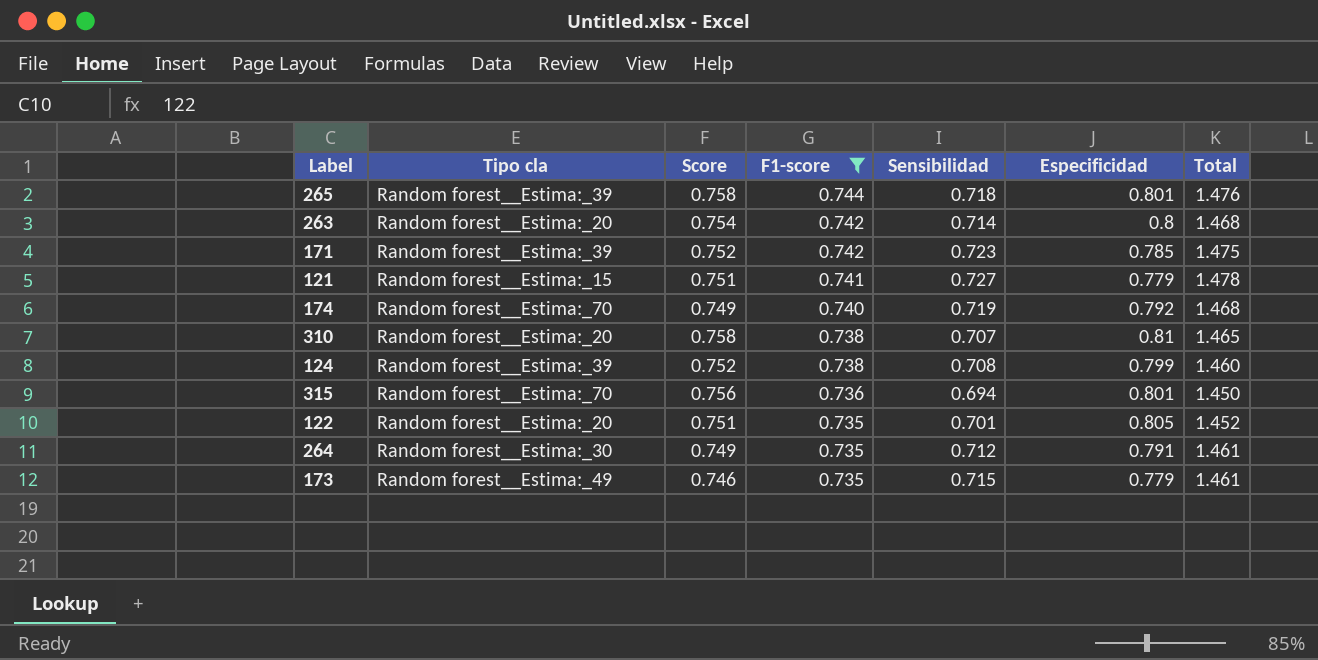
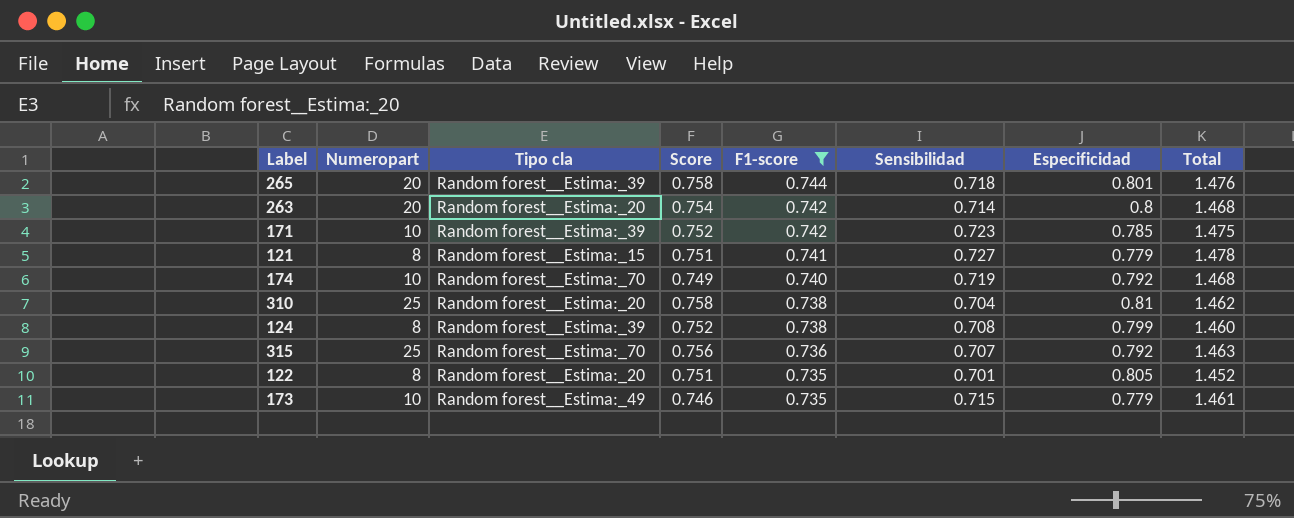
column Numeropart | position: none -> 2
row 264: Random forest__Estima:_30 | 0.749 | 0.735 | 0.712 | 0.791 | 1.461 -> none
310 | Sensibilidad: 0.707 -> 0.704
310 | Total: 1.465 -> 1.462
315 | Sensibilidad: 0.694 -> 0.707
315 | Especificidad: 0.801 -> 0.792
315 | Total: 1.450 -> 1.463

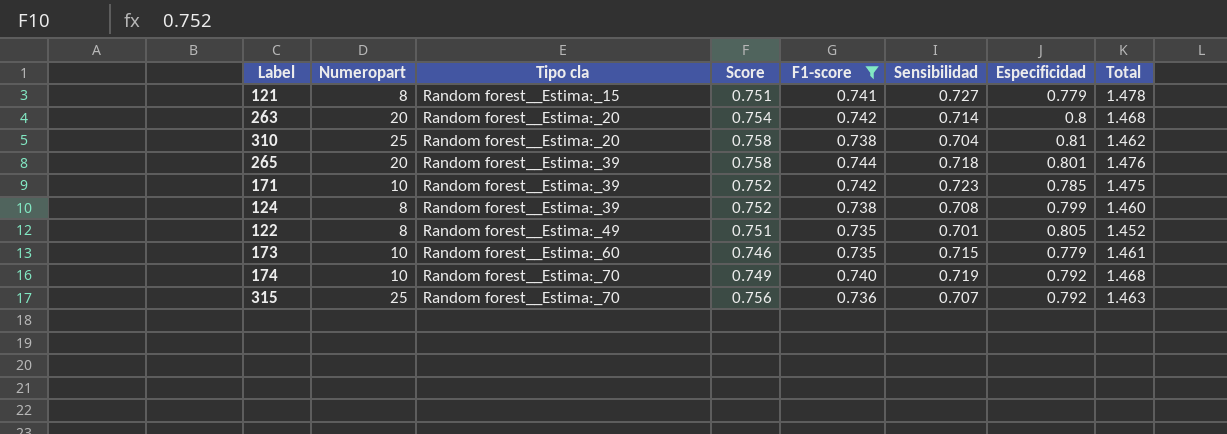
row order: F1-score descending -> Tipo cla ascending
122 | Tipo cla: Random forest__Estima:_20 -> Random forest__Estima:_49
173 | Tipo cla: Random forest__Estima:_49 -> Random forest__Estima:_60

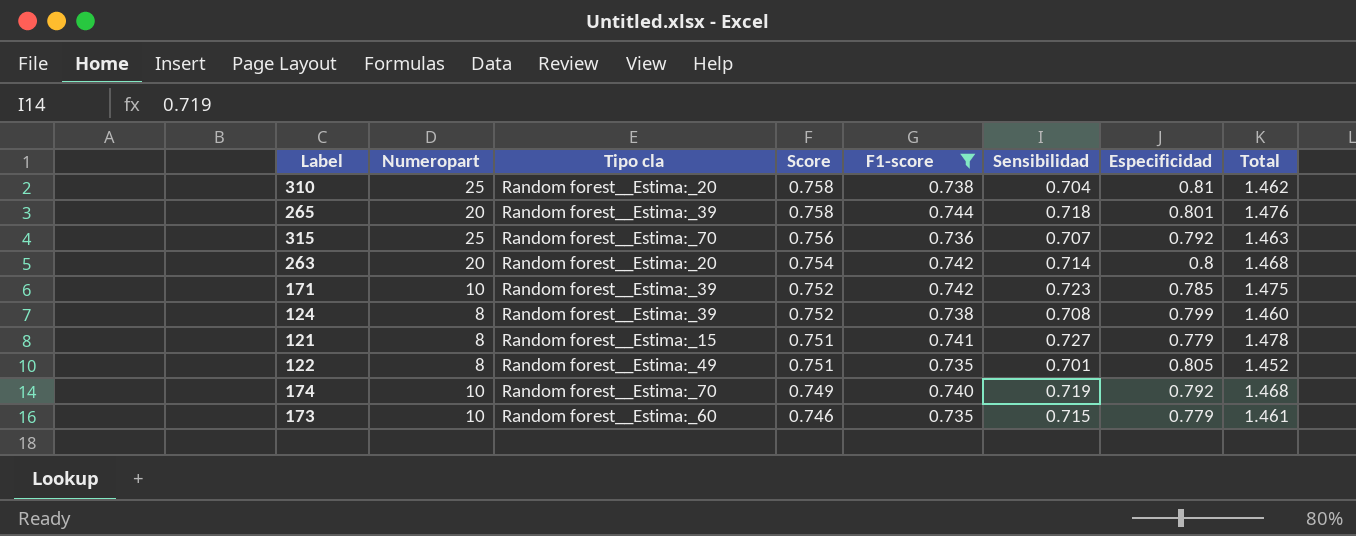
row order: Tipo cla ascending -> Score descending

